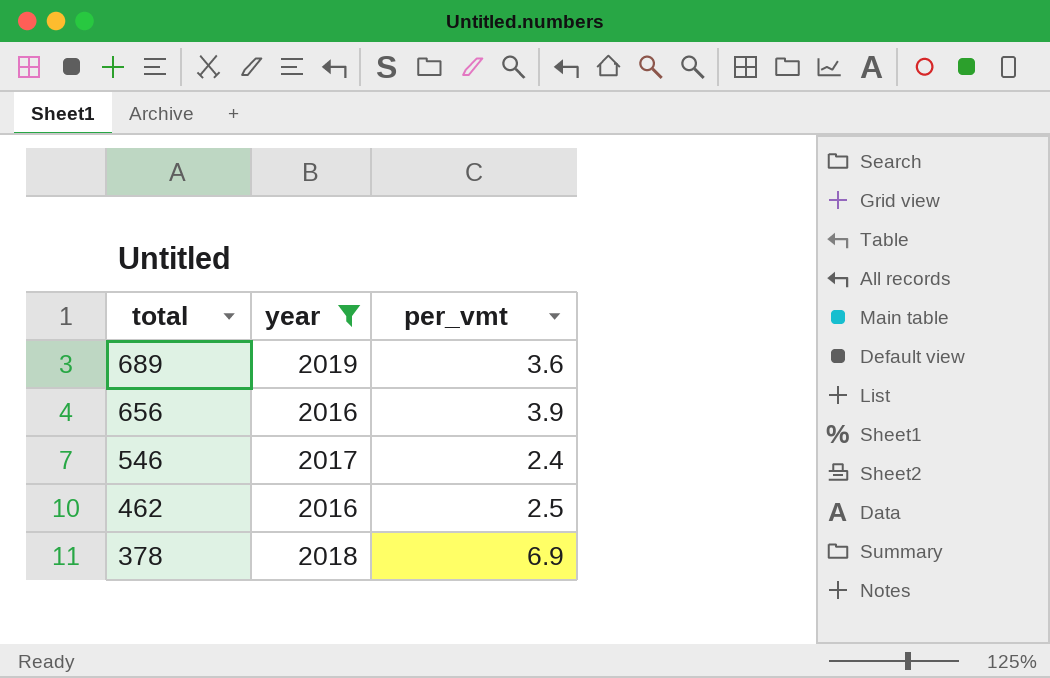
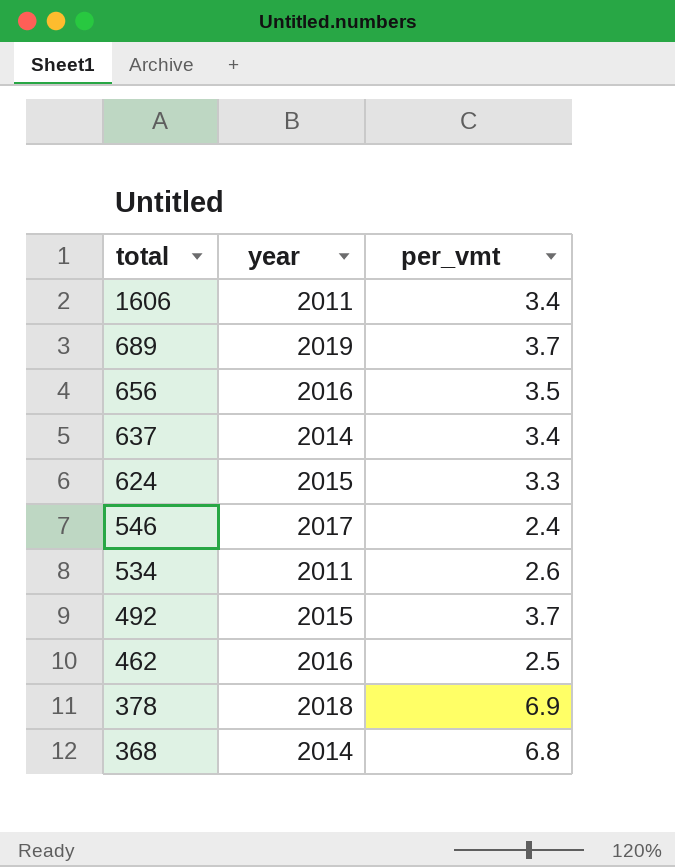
filter: year >= 2016 -> none
689 | per_vmt: 3.6 -> 3.7
656 | per_vmt: 3.9 -> 3.5

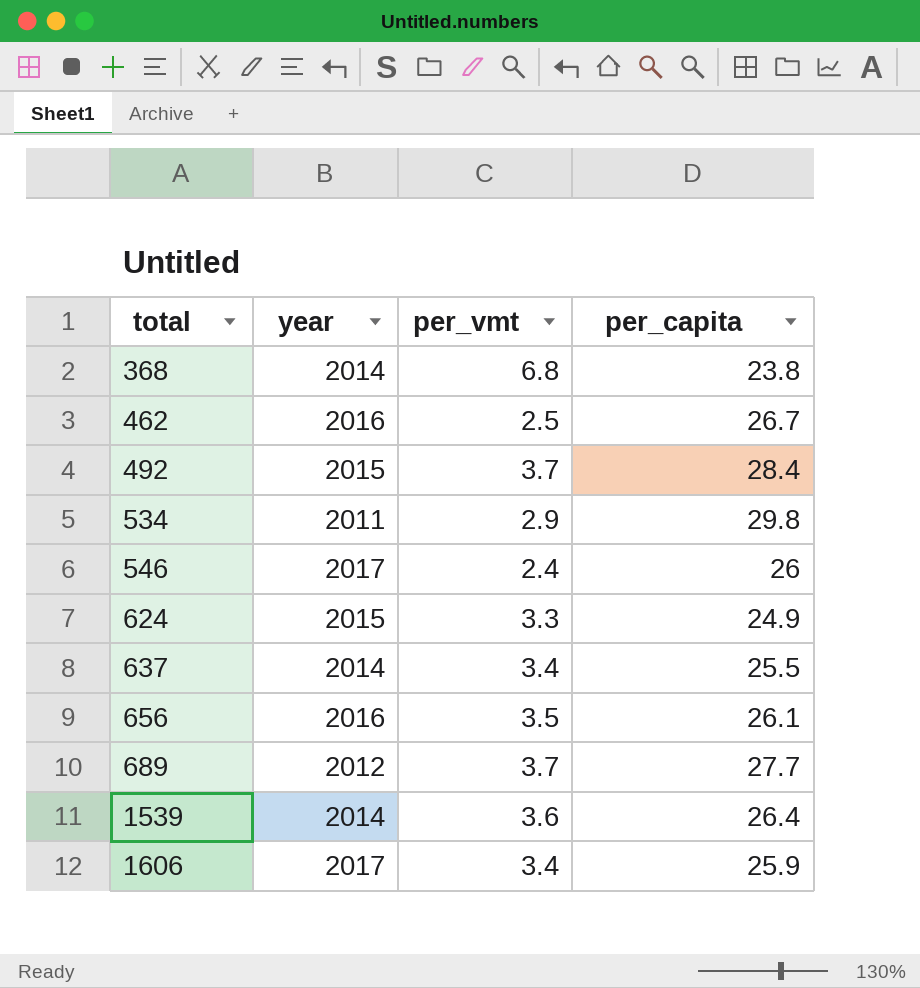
row order: total descending -> total ascending
column per_capita | position: none -> 4
row 378: 2018 | 6.9 -> none
534 | per_vmt: 2.6 -> 2.9
689 | year: 2019 -> 2012
row 1539: none -> 2014 | 3.6 | 26.4
1606 | year: 2011 -> 2017

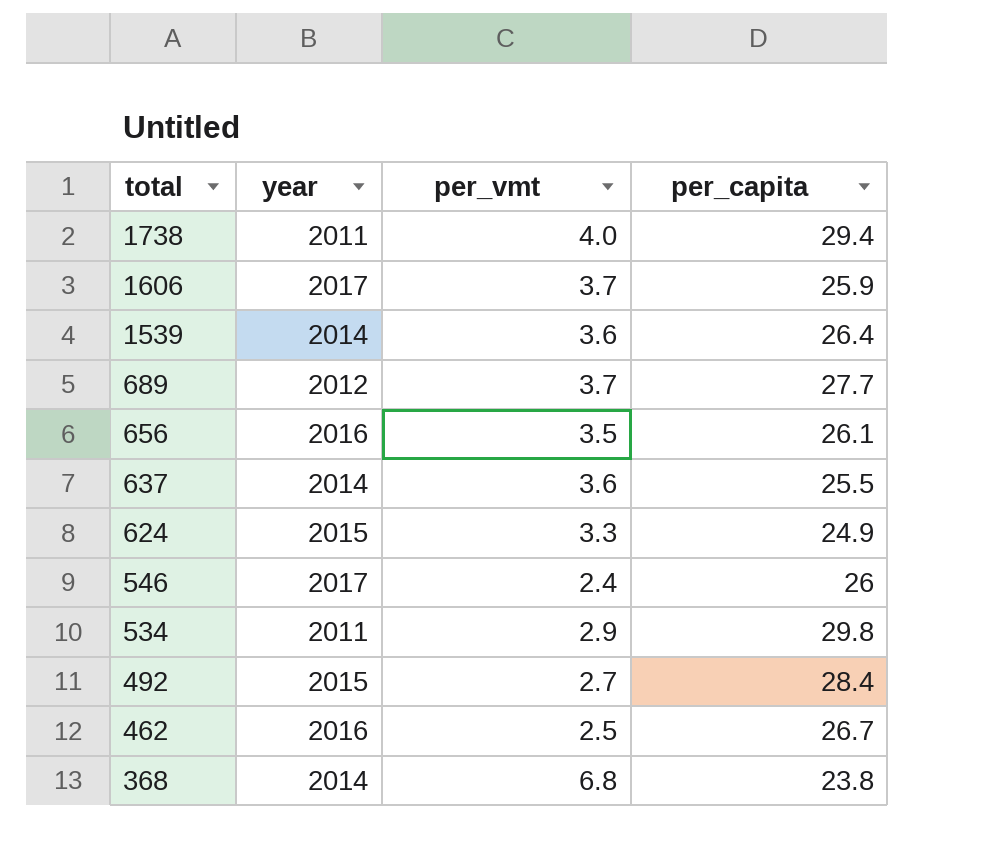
row order: total ascending -> total descending
row 1738: none -> 2011 | 4.0 | 29.4
1606 | per_vmt: 3.4 -> 3.7
637 | per_vmt: 3.4 -> 3.6
492 | per_vmt: 3.7 -> 2.7

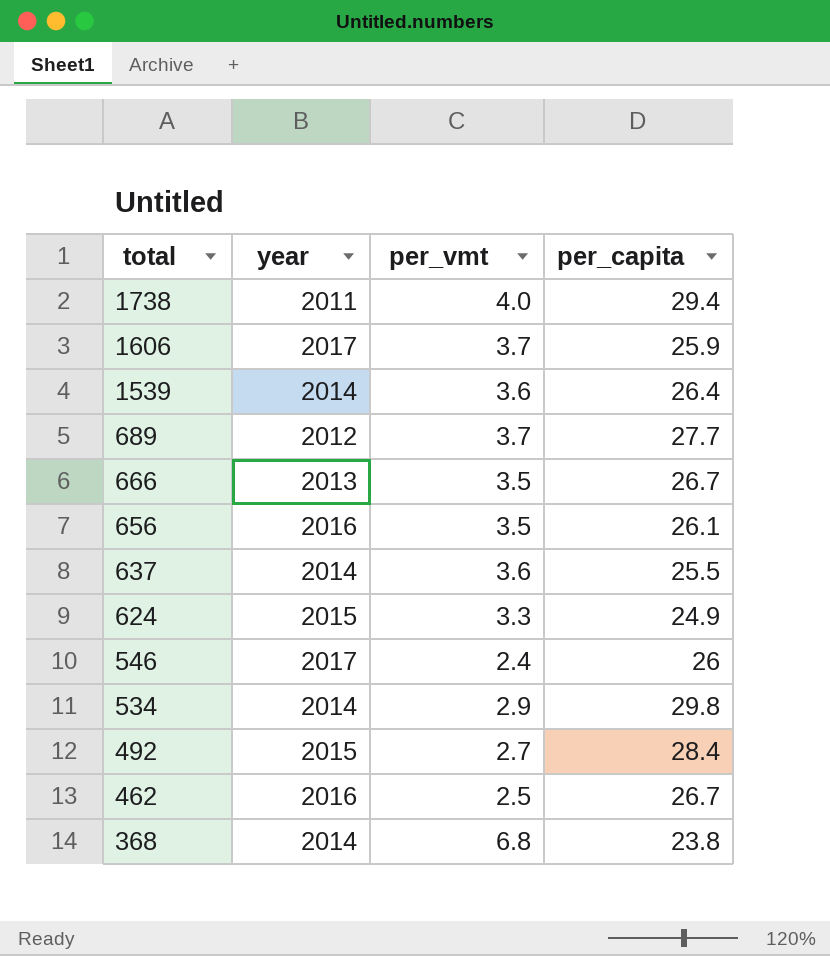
row 666: none -> 2013 | 3.5 | 26.7
534 | year: 2011 -> 2014

